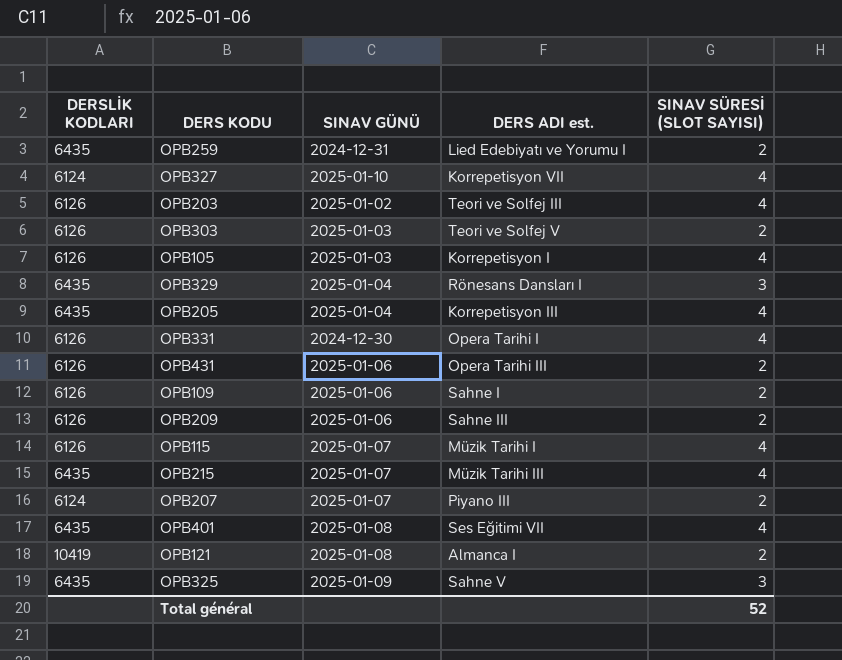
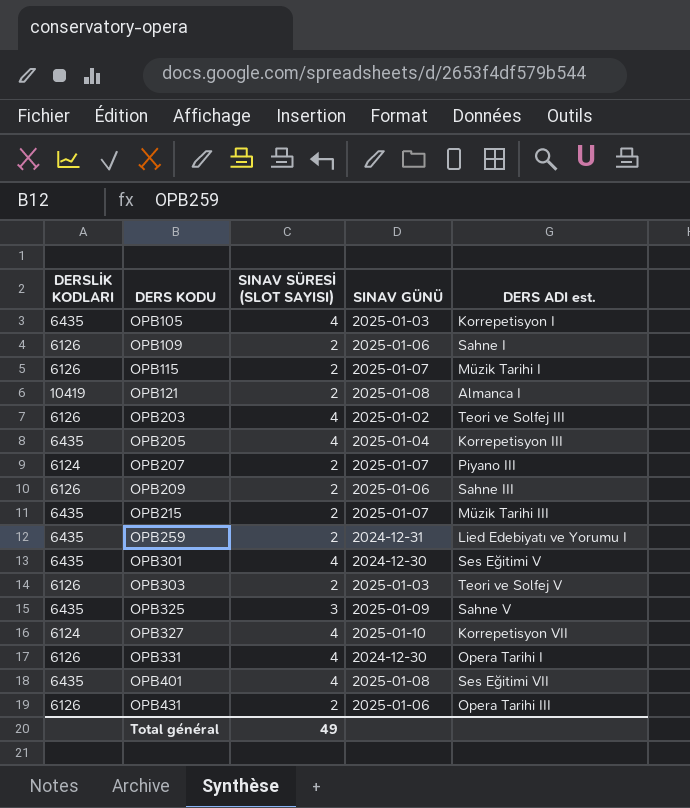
row order: none -> DERS KODU ascending
column SINAV SÜRESİ (SLOT SAYISI) | position: 5 -> 3
row OPB329: 6435 | 2025-01-04 | Rönesans Dansları I | 3 -> none
OPB105 | DERSLİK KODLARI: 6126 -> 6435
OPB115 | SINAV SÜRESİ (SLOT SAYISI): 4 -> 2
OPB215 | SINAV SÜRESİ (SLOT SAYISI): 4 -> 2
row OPB301: none -> 6435 | 4 | 2024-12-30 | Ses Eğitimi V
Total général | SINAV SÜRESİ (SLOT SAYISI): 52 -> 49

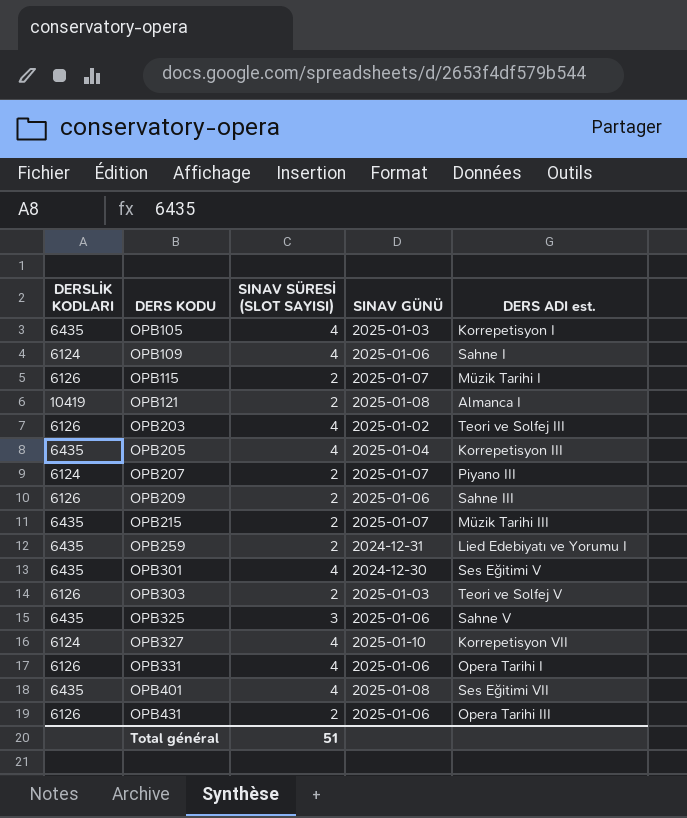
OPB109 | DERSLİK KODLARI: 6126 -> 6124
OPB109 | SINAV SÜRESİ (SLOT SAYISI): 2 -> 4
OPB325 | SINAV GÜNÜ: 2025-01-09 -> 2025-01-06
OPB331 | SINAV GÜNÜ: 2024-12-30 -> 2025-01-06
Total général | SINAV SÜRESİ (SLOT SAYISI): 49 -> 51

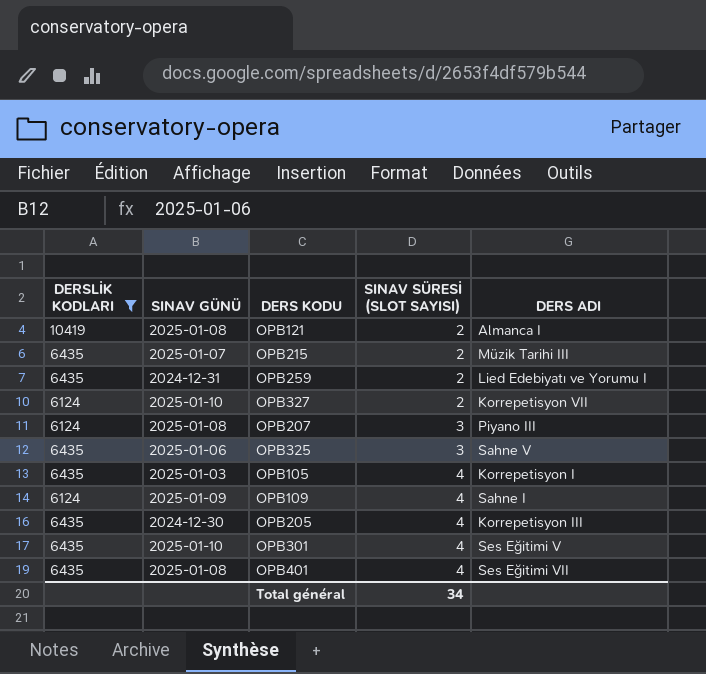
filter: none -> DERSLİK KODLARI != 6126
row order: DERS KODU ascending -> SINAV SÜRESİ (SLOT SAYISI) ascending
column SINAV GÜNÜ | position: 4 -> 2
column name: DERS ADI est. -> DERS ADI
OPB327 | SINAV SÜRESİ (SLOT SAYISI): 4 -> 2
OPB207 | SINAV GÜNÜ: 2025-01-07 -> 2025-01-08
OPB207 | SINAV SÜRESİ (SLOT SAYISI): 2 -> 3
OPB109 | SINAV GÜNÜ: 2025-01-06 -> 2025-01-09
OPB205 | SINAV GÜNÜ: 2025-01-04 -> 2024-12-30
OPB301 | SINAV GÜNÜ: 2024-12-30 -> 2025-01-10
Total général | SINAV SÜRESİ (SLOT SAYISI): 51 -> 34

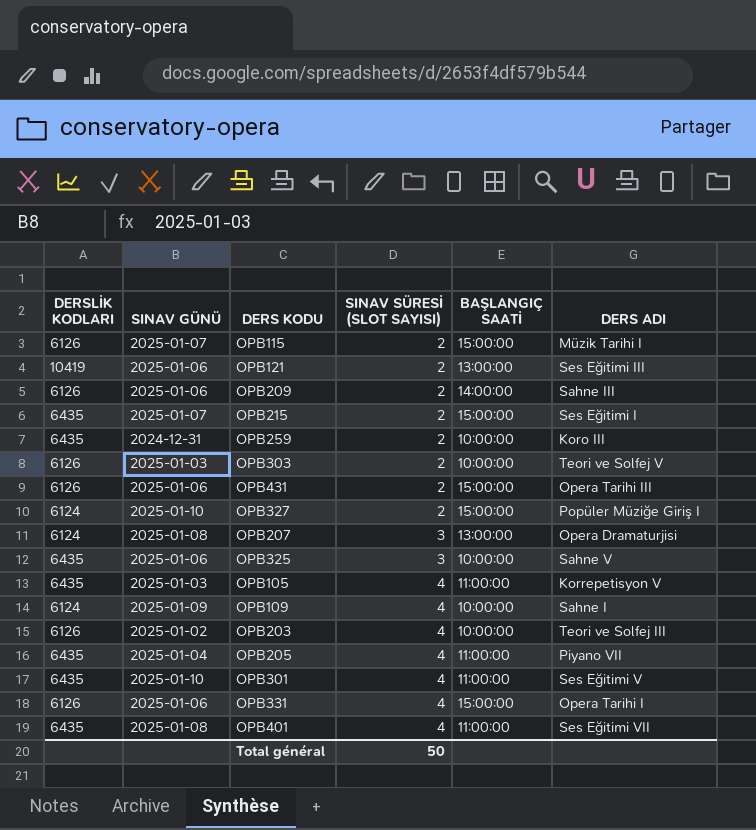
filter: DERSLİK KODLARI != 6126 -> none
column BAŞLANGIÇ SAATİ | position: none -> 5
OPB121 | SINAV GÜNÜ: 2025-01-08 -> 2025-01-06
OPB121 | DERS ADI: Almanca I -> Ses Eğitimi III
OPB215 | DERS ADI: Müzik Tarihi III -> Ses Eğitimi I
OPB259 | DERS ADI: Lied Edebiyatı ve Yorumu I -> Koro III
OPB327 | DERS ADI: Korrepetisyon VII -> Popüler Müziğe Giriş I
OPB207 | DERS ADI: Piyano III -> Opera Dramaturjisi
OPB105 | DERS ADI: Korrepetisyon I -> Korrepetisyon V
OPB205 | SINAV GÜNÜ: 2024-12-30 -> 2025-01-04
OPB205 | DERS ADI: Korrepetisyon III -> Piyano VII
Total général | SINAV SÜRESİ (SLOT SAYISI): 34 -> 50

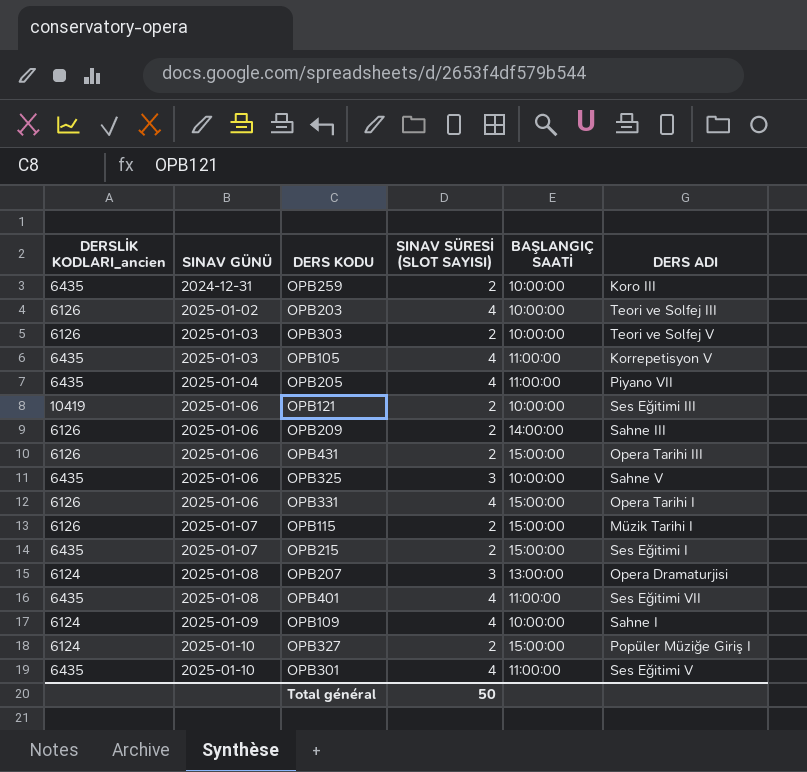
row order: SINAV SÜRESİ (SLOT SAYISI) ascending -> SINAV GÜNÜ ascending
column name: DERSLİK KODLARI -> DERSLİK KODLARI_ancien
OPB121 | BAŞLANGIÇ SAATİ: 13:00:00 -> 10:00:00

